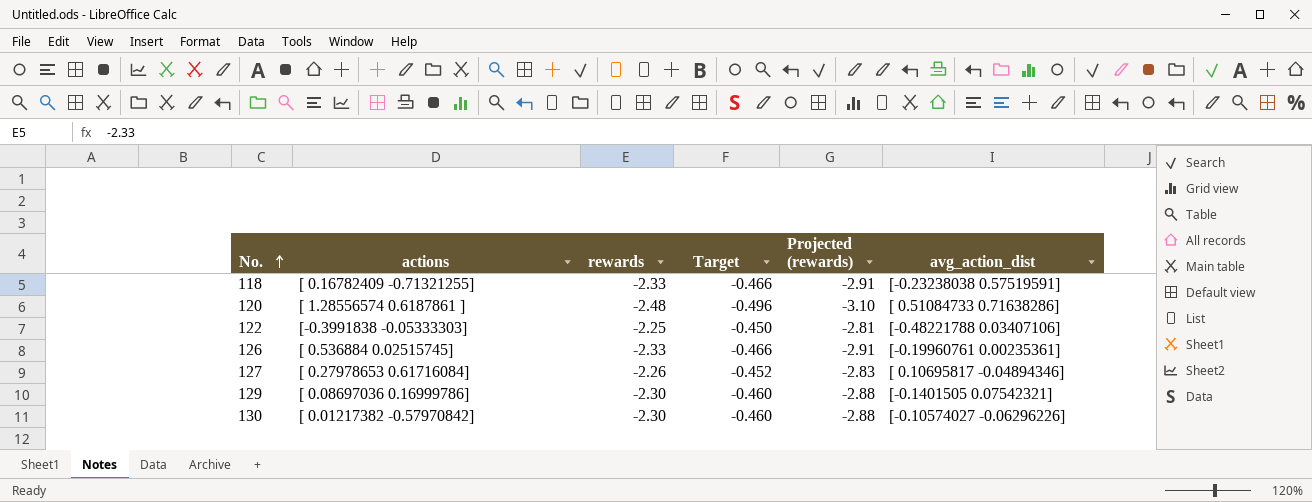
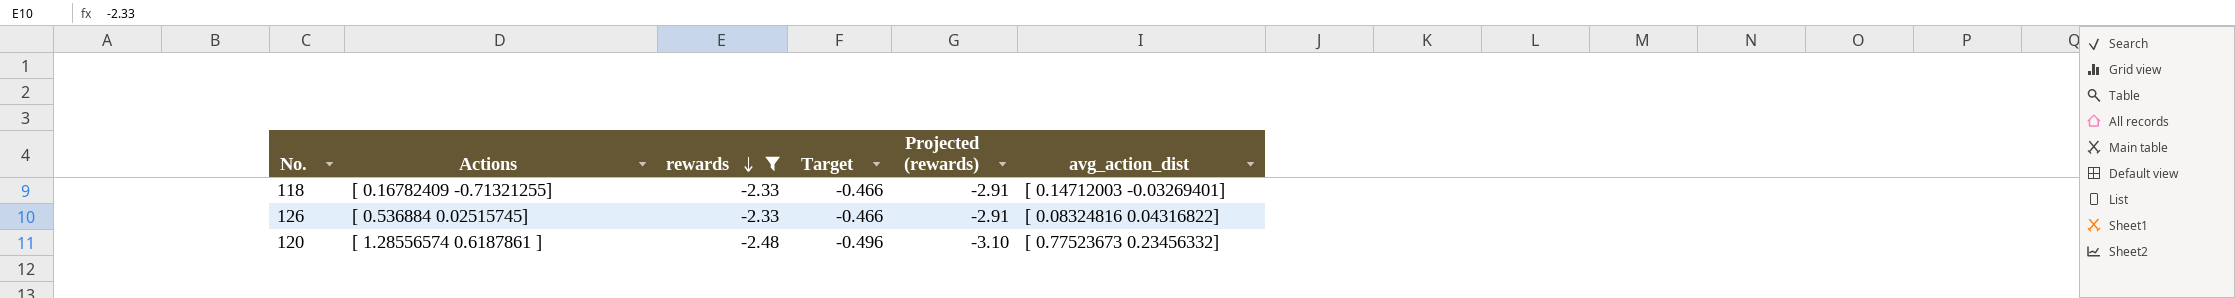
filter: none -> rewards <= -2.33
row order: No. ascending -> rewards descending
column name: actions -> Actions
118 | avg_action_dist: [-0.23238038 0.57519591] -> [ 0.14712003 -0.03269401]
126 | avg_action_dist: [-0.19960761 0.00235361] -> [ 0.08324816 0.04316822]
120 | avg_action_dist: [ 0.51084733 0.71638286] -> [ 0.77523673 0.23456332]

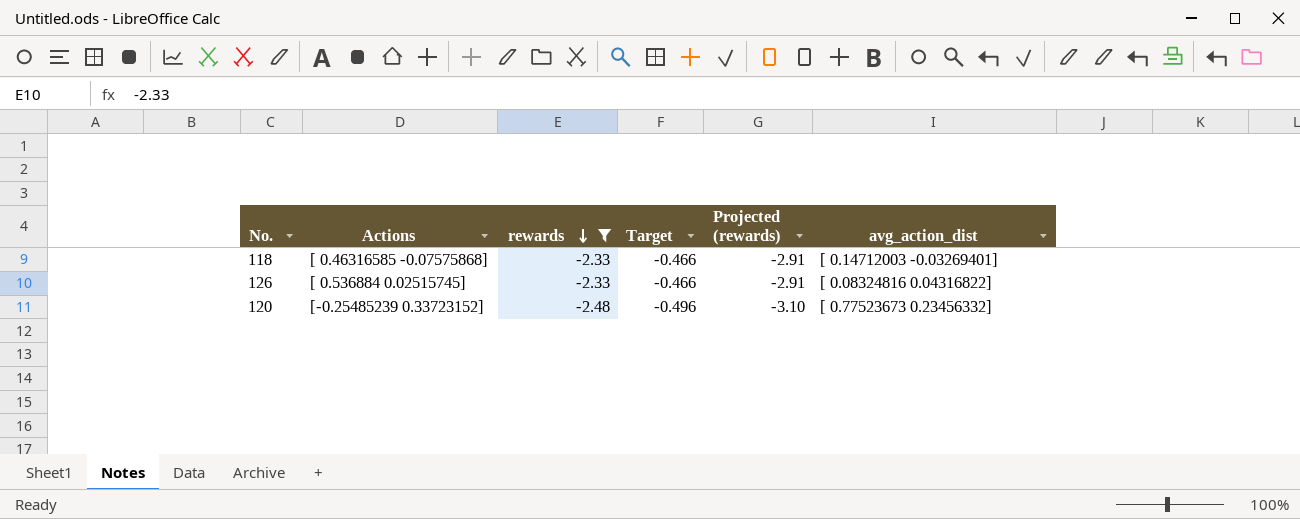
118 | Actions: [ 0.16782409 -0.71321255] -> [ 0.46316585 -0.07575868]
120 | Actions: [ 1.28556574 0.6187861 ] -> [-0.25485239 0.33723152]

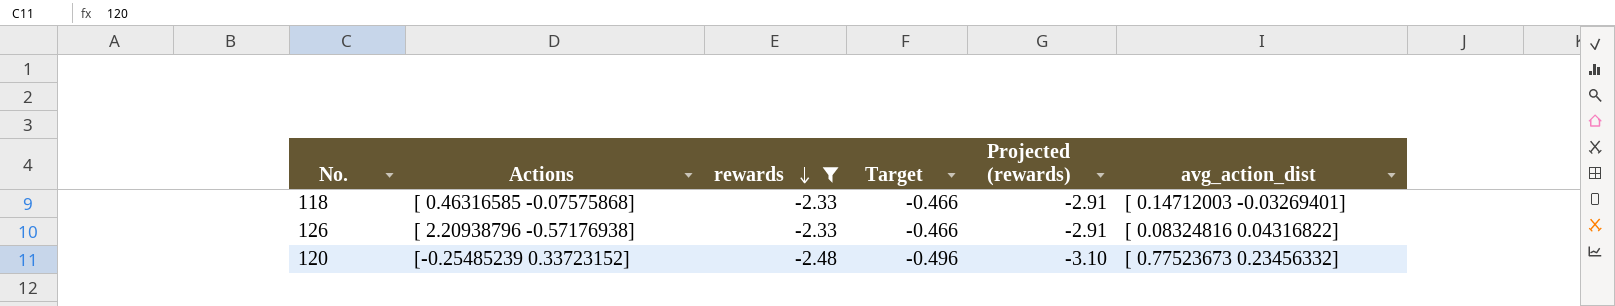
126 | Actions: [ 0.536884 0.02515745] -> [ 2.20938796 -0.57176938]

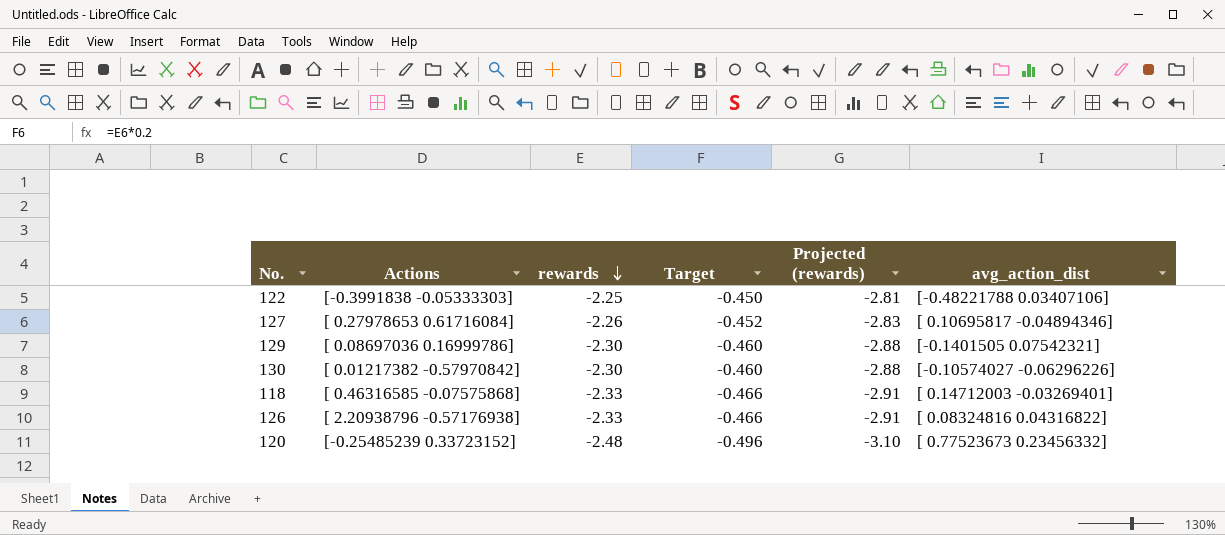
filter: rewards <= -2.33 -> none

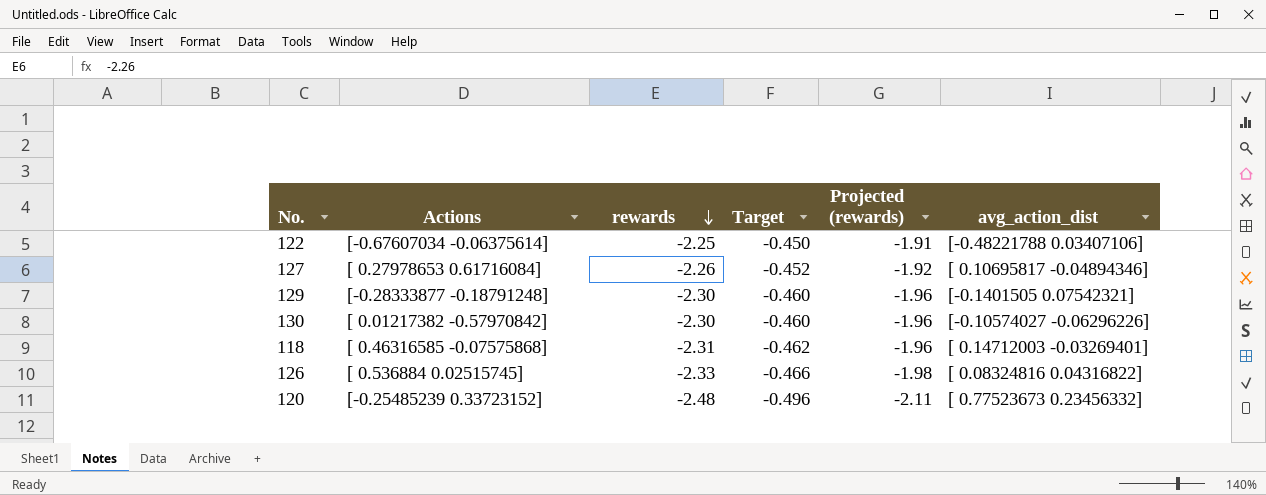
column Projected (rewards) | formula: [rewards] * 1.25 -> [rewards] * 0.85
122 | Actions: [-0.3991838 -0.05333303] -> [-0.67607034 -0.06375614]
129 | Actions: [ 0.08697036 0.16999786] -> [-0.28333877 -0.18791248]
118 | rewards: -2.33 -> -2.31
118 | Target: -0.466 -> -0.462
126 | Actions: [ 2.20938796 -0.57176938] -> [ 0.536884 0.02515745]

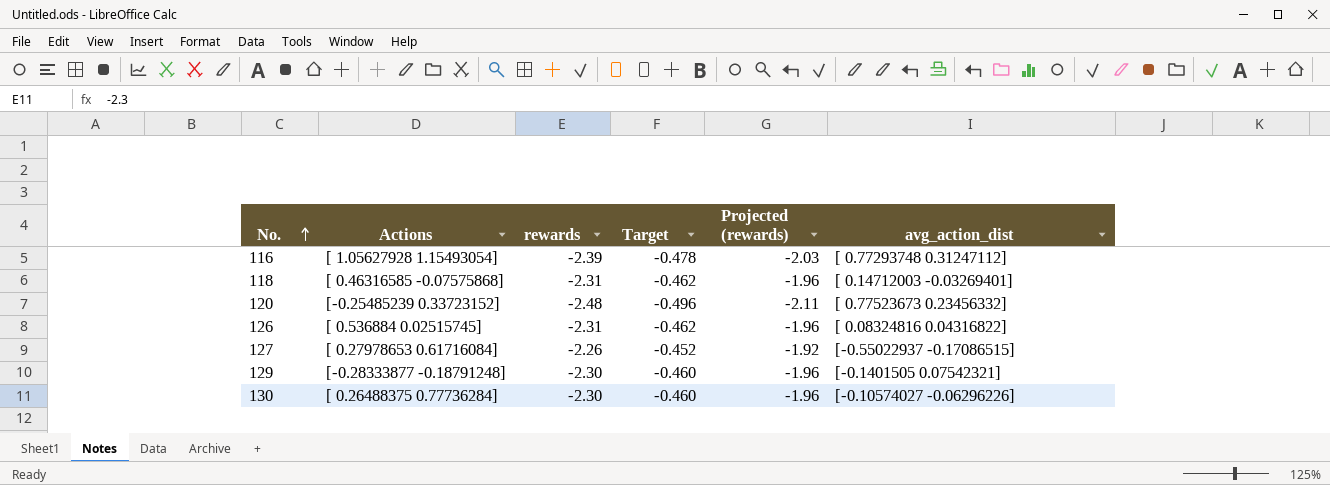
row order: rewards descending -> No. ascending
row 122: [-0.67607034 -0.06375614] | -2.25 | -0.450 | -1.91 | [-0.48221788 0.03407106] -> none
row 116: none -> [ 1.05627928 1.15493054] | -2.39 | -0.478 | -2.03 | [ 0.77293748 0.31247112]
126 | rewards: -2.33 -> -2.31
126 | Target: -0.466 -> -0.462
126 | Projected (rewards): -1.98 -> -1.96
127 | avg_action_dist: [ 0.10695817 -0.04894346] -> [-0.55022937 -0.17086515]
130 | Actions: [ 0.01217382 -0.57970842] -> [ 0.26488375 0.77736284]

